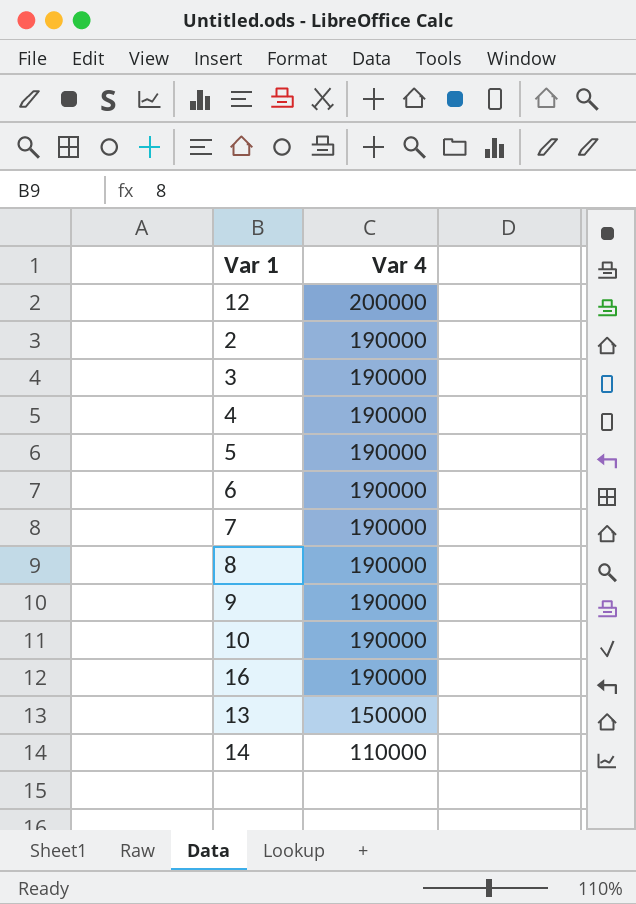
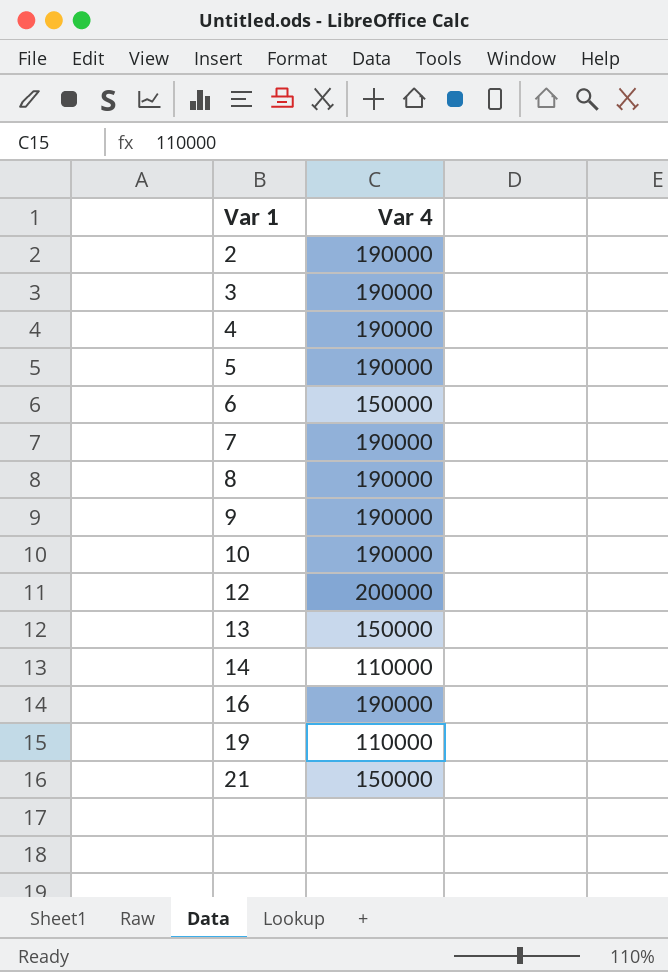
row order: Var 4 descending -> Var 1 ascending
6 | Var 4: 190000 -> 150000
row 19: none -> 110000
row 21: none -> 150000

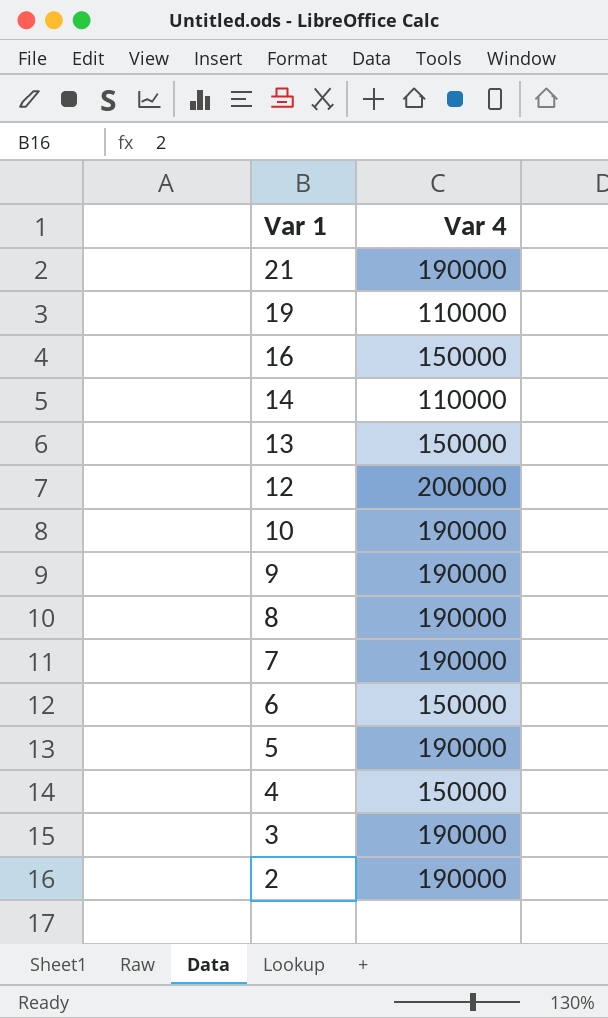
row order: Var 1 ascending -> Var 1 descending
21 | Var 4: 150000 -> 190000
16 | Var 4: 190000 -> 150000
4 | Var 4: 190000 -> 150000

